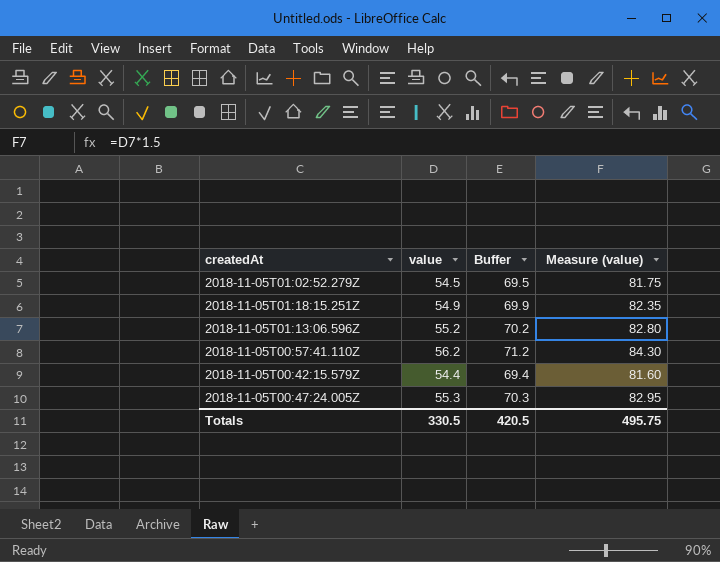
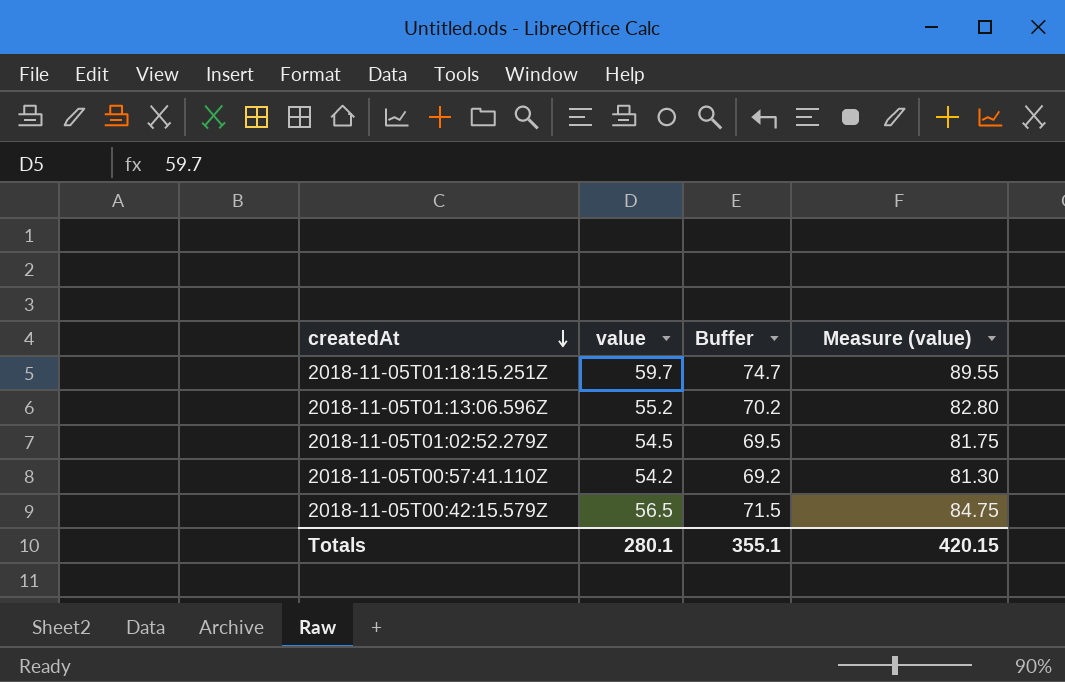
row order: none -> createdAt descending
row 2018-11-05T00:47:24.005Z: 55.3 | 70.3 | 82.95 -> none
2018-11-05T01:18:15.251Z | value: 54.9 -> 59.7
2018-11-05T01:18:15.251Z | Buffer: 69.9 -> 74.7
2018-11-05T01:18:15.251Z | Measure (value): 82.35 -> 89.55
2018-11-05T00:57:41.110Z | value: 56.2 -> 54.2
2018-11-05T00:57:41.110Z | Buffer: 71.2 -> 69.2
2018-11-05T00:57:41.110Z | Measure (value): 84.30 -> 81.30
2018-11-05T00:42:15.579Z | value: 54.4 -> 56.5
2018-11-05T00:42:15.579Z | Buffer: 69.4 -> 71.5
2018-11-05T00:42:15.579Z | Measure (value): 81.60 -> 84.75
Totals | value: 330.5 -> 280.1
Totals | Buffer: 420.5 -> 355.1
Totals | Measure (value): 495.75 -> 420.15

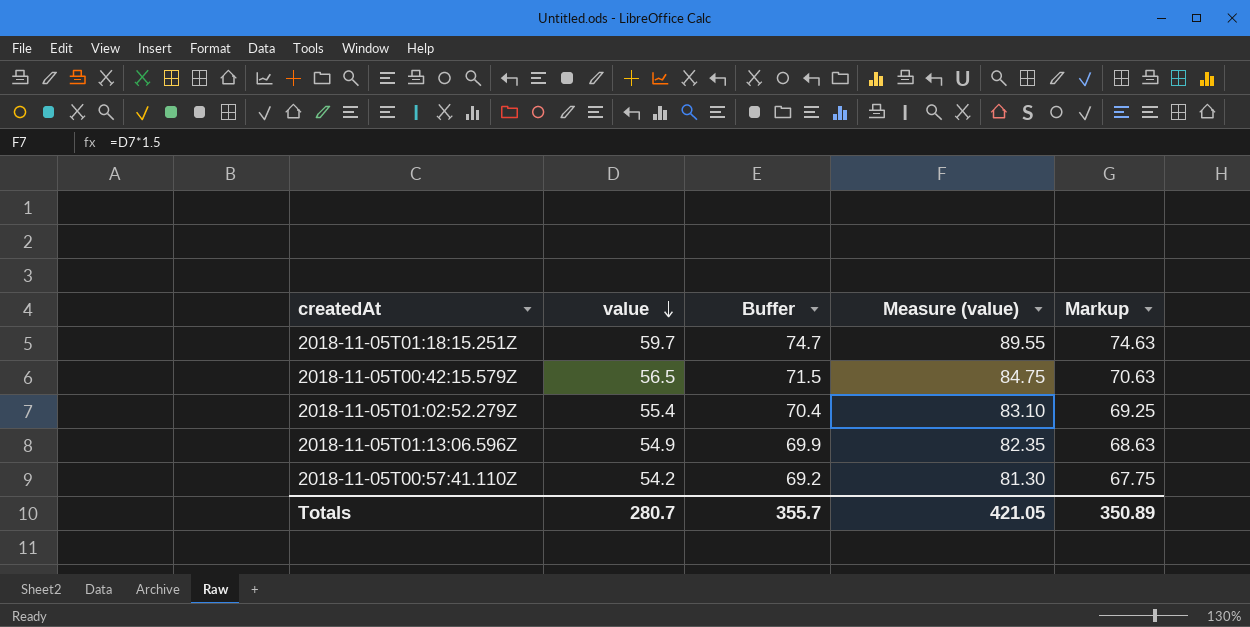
row order: createdAt descending -> value descending
column Markup | formula: none -> [value] * 1.25
2018-11-05T01:02:52.279Z | value: 54.5 -> 55.4
2018-11-05T01:02:52.279Z | Buffer: 69.5 -> 70.4
2018-11-05T01:02:52.279Z | Measure (value): 81.75 -> 83.10
2018-11-05T01:13:06.596Z | value: 55.2 -> 54.9
2018-11-05T01:13:06.596Z | Buffer: 70.2 -> 69.9
2018-11-05T01:13:06.596Z | Measure (value): 82.80 -> 82.35
Totals | value: 280.1 -> 280.7
Totals | Buffer: 355.1 -> 355.7
Totals | Measure (value): 420.15 -> 421.05

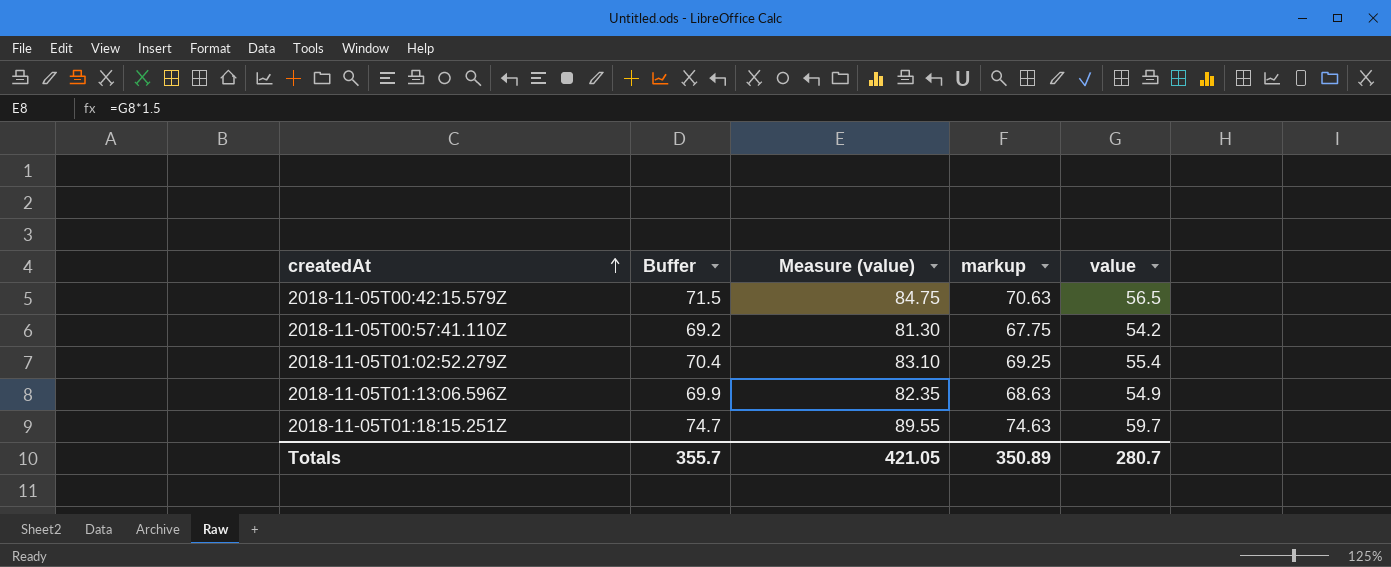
row order: value descending -> createdAt ascending
column name: Markup -> markup
column value | position: 2 -> 5

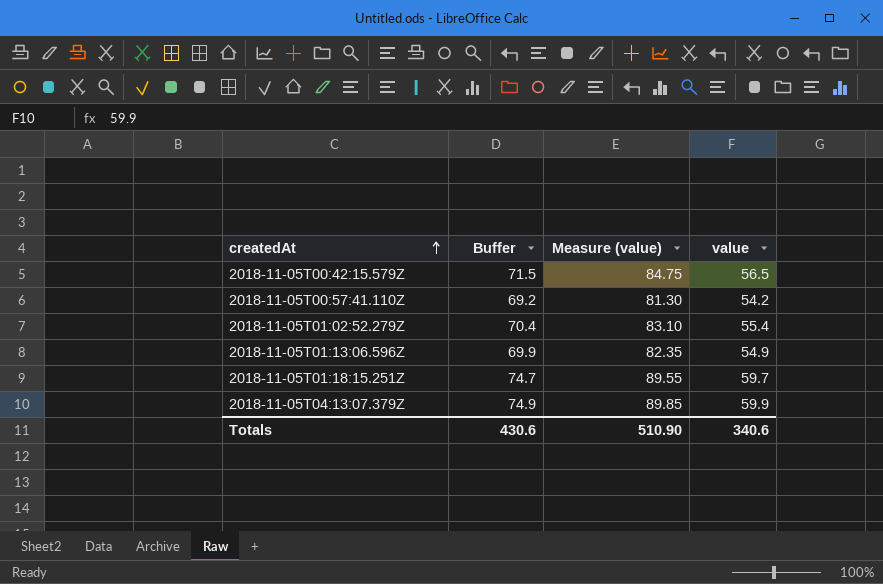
column markup | formula: [value] * 1.25 -> none
row 2018-11-05T04:13:07.379Z: none -> 74.9 | 89.85 | 59.9
Totals | Buffer: 355.7 -> 430.6
Totals | Measure (value): 421.05 -> 510.90
Totals | value: 280.7 -> 340.6

